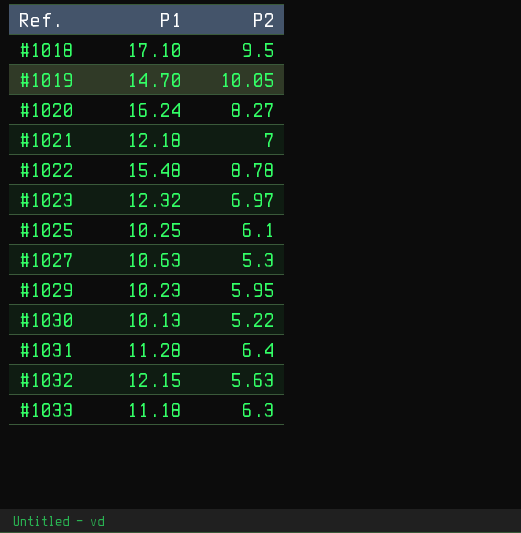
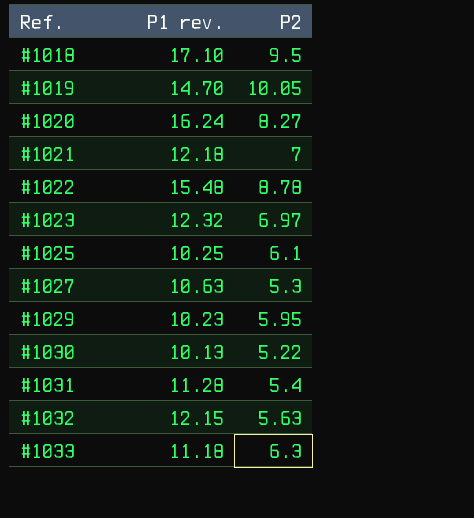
column name: P1 -> P1 rev.
#1031 | P2: 6.4 -> 5.4

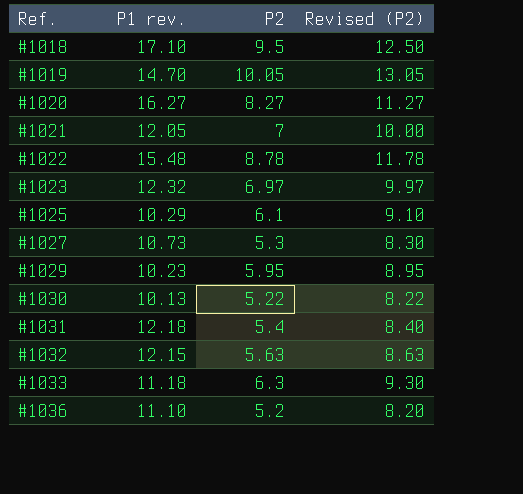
column Revised (P2) | formula: none -> [P2] + 3
#1020 | P1 rev.: 16.24 -> 16.27
#1021 | P1 rev.: 12.18 -> 12.05
#1025 | P1 rev.: 10.25 -> 10.29
#1027 | P1 rev.: 10.63 -> 10.73
#1031 | P1 rev.: 11.28 -> 12.18
row #1036: none -> 11.10 | 5.2 | 8.20

